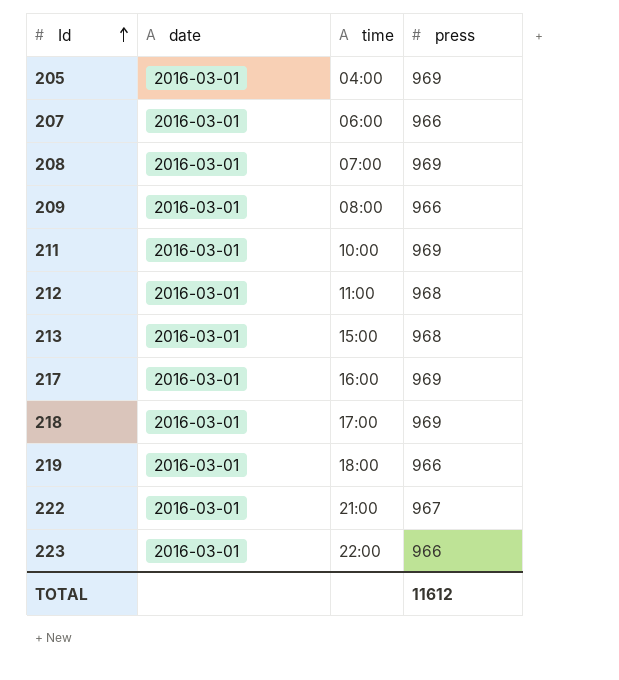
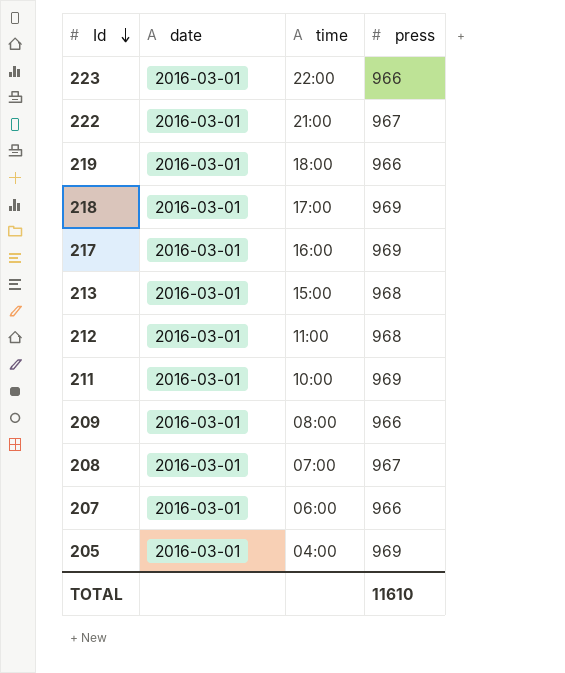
row order: Id ascending -> Id descending
208 | press: 969 -> 967
TOTAL | press: 11612 -> 11610

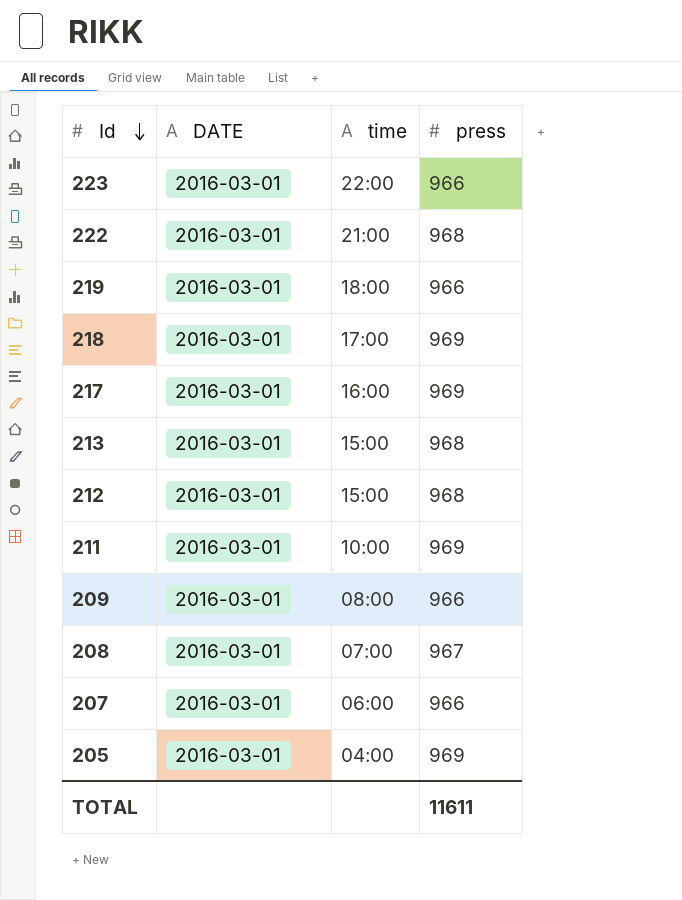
column name: date -> DATE
222 | press: 967 -> 968
212 | time: 11:00 -> 15:00
TOTAL | press: 11610 -> 11611

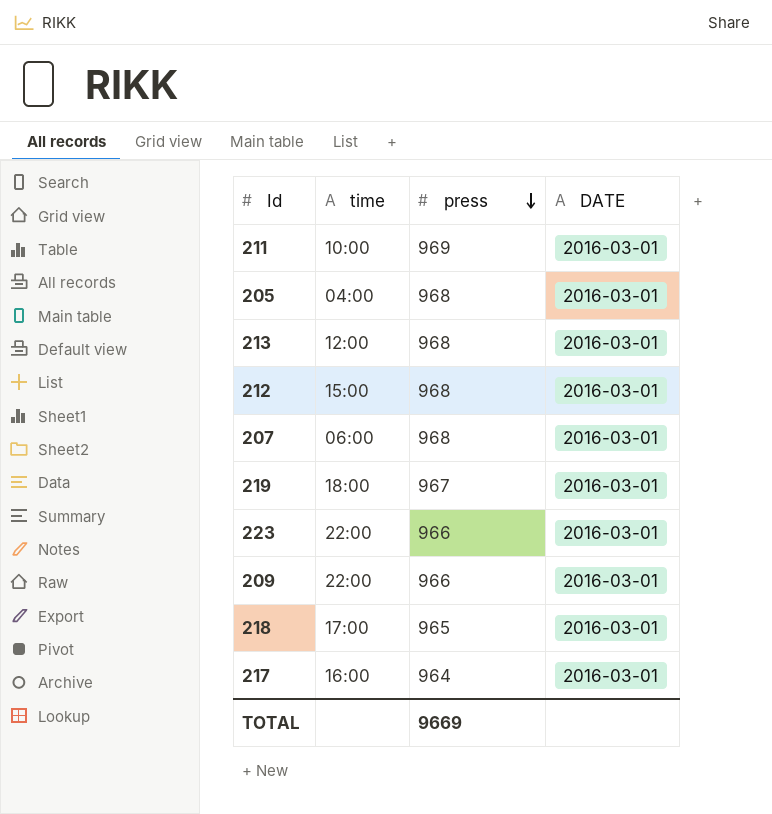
row order: Id descending -> press descending
column DATE | position: 2 -> 4
row 222: 2016-03-01 | 21:00 | 968 -> none
row 208: 2016-03-01 | 07:00 | 967 -> none
205 | press: 969 -> 968
213 | time: 15:00 -> 12:00
207 | press: 966 -> 968
219 | press: 966 -> 967
209 | time: 08:00 -> 22:00
218 | press: 969 -> 965
217 | press: 969 -> 964
TOTAL | press: 11611 -> 9669

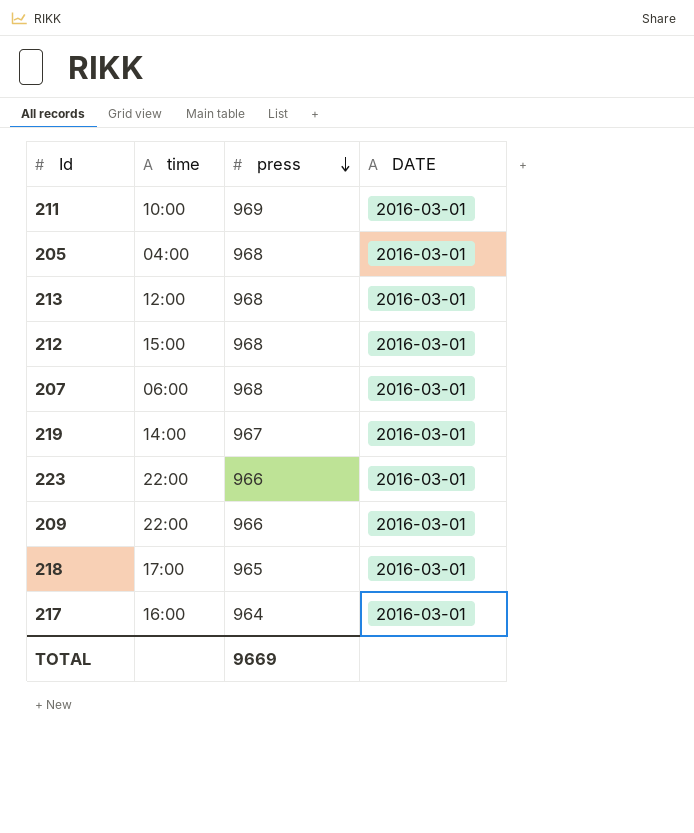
219 | time: 18:00 -> 14:00

